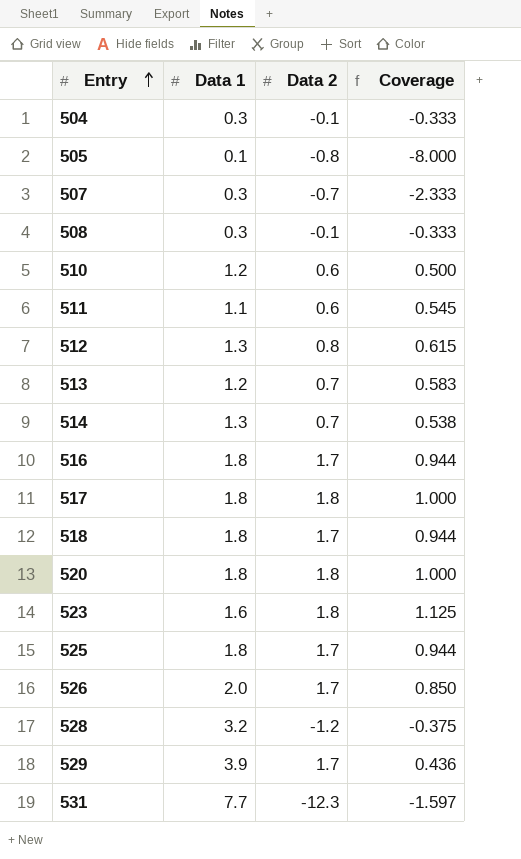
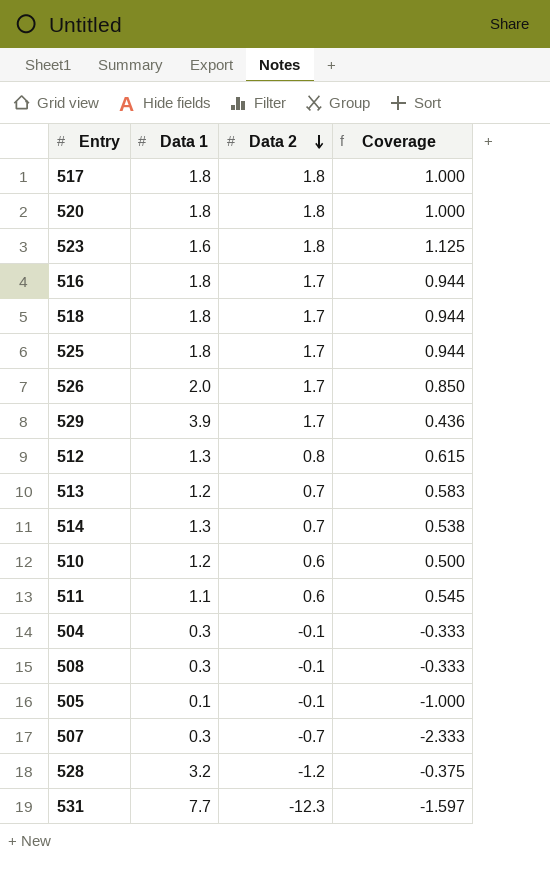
row order: Entry ascending -> Data 2 descending
505 | Data 2: -0.8 -> -0.1
505 | Coverage: -8.000 -> -1.000

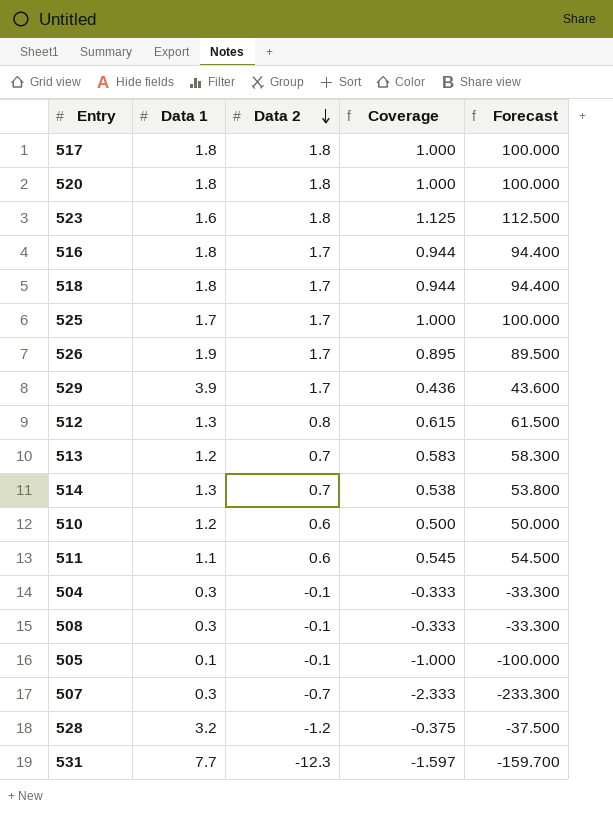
column Forecast | formula: none -> [Coverage] * 100
525 | Data 1: 1.8 -> 1.7
525 | Coverage: 0.944 -> 1.000
526 | Data 1: 2.0 -> 1.9
526 | Coverage: 0.850 -> 0.895

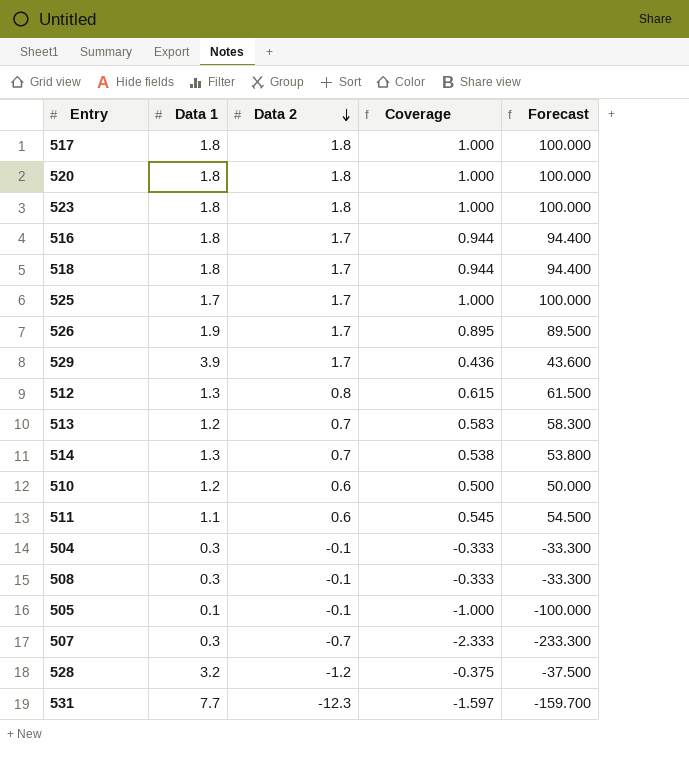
523 | Data 1: 1.6 -> 1.8
523 | Coverage: 1.125 -> 1.000
523 | Forecast: 112.500 -> 100.000

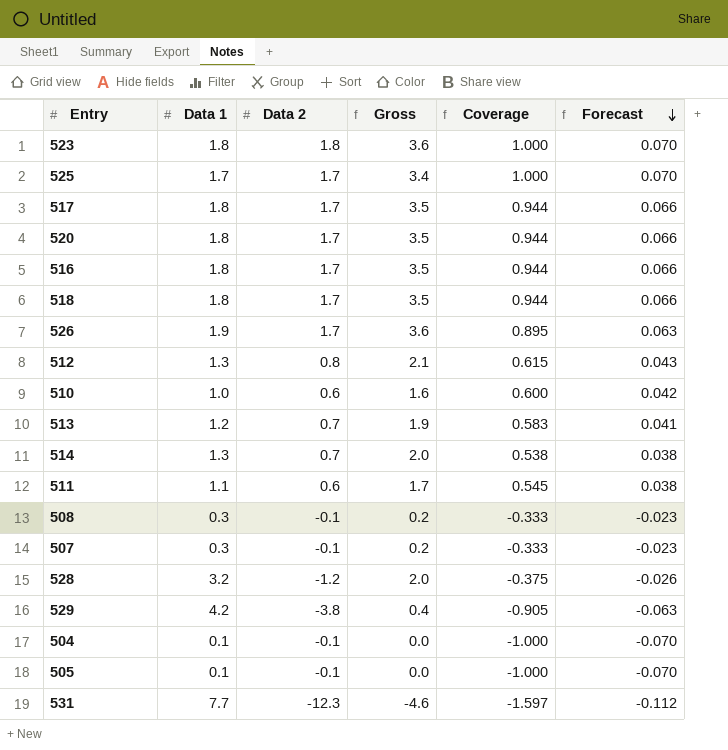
row order: Data 2 descending -> Forecast descending
column Gross | formula: none -> [Data 1] + [Data 2]
column Forecast | formula: [Coverage] * 100 -> [Coverage] * 0.07
517 | Data 2: 1.8 -> 1.7
517 | Coverage: 1.000 -> 0.944
520 | Data 2: 1.8 -> 1.7
520 | Coverage: 1.000 -> 0.944
510 | Data 1: 1.2 -> 1.0
510 | Coverage: 0.500 -> 0.600
507 | Data 2: -0.7 -> -0.1
507 | Coverage: -2.333 -> -0.333
529 | Data 1: 3.9 -> 4.2
529 | Data 2: 1.7 -> -3.8
529 | Coverage: 0.436 -> -0.905
504 | Data 1: 0.3 -> 0.1
504 | Coverage: -0.333 -> -1.000

